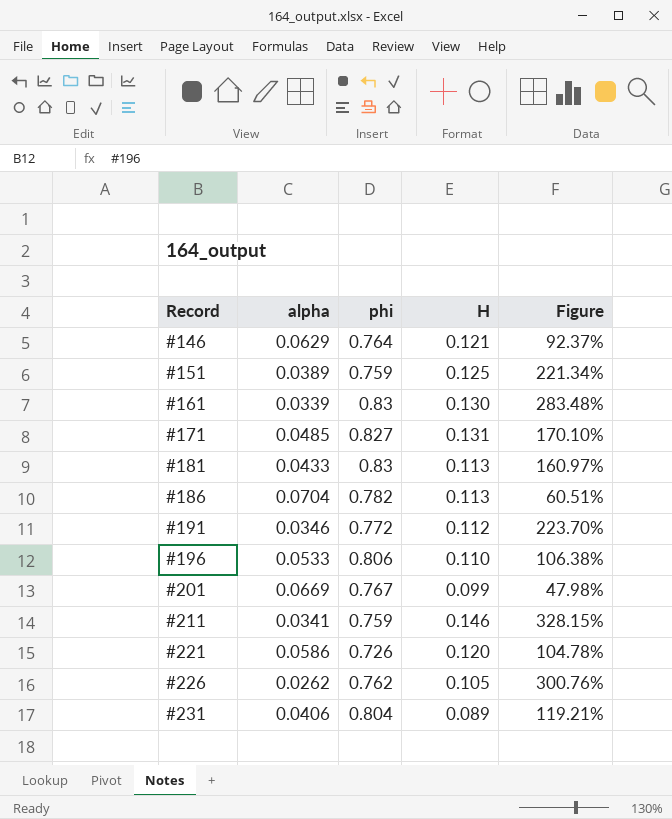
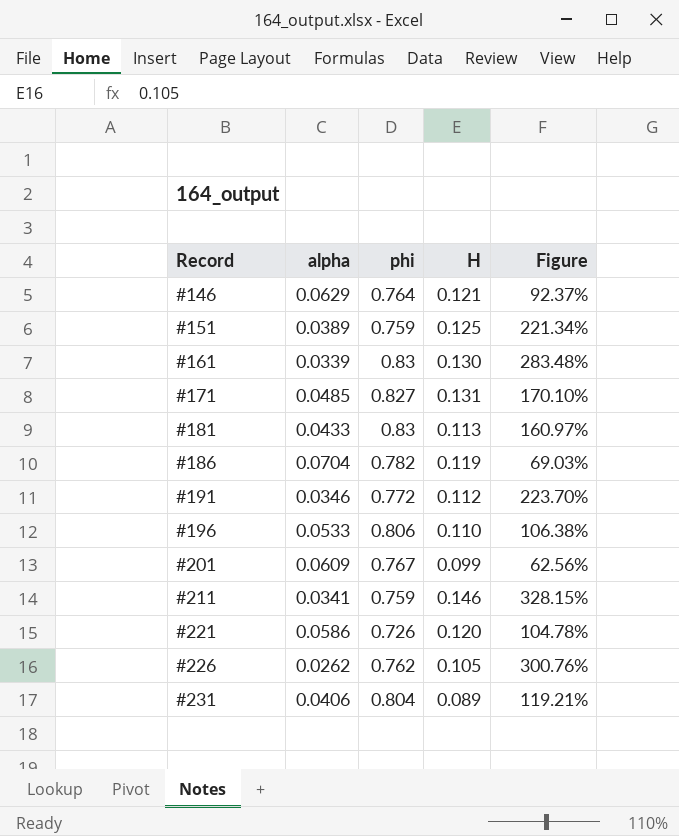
#186 | H: 0.113 -> 0.119
#186 | Figure: 60.51% -> 69.03%
#201 | alpha: 0.0669 -> 0.0609
#201 | Figure: 47.98% -> 62.56%

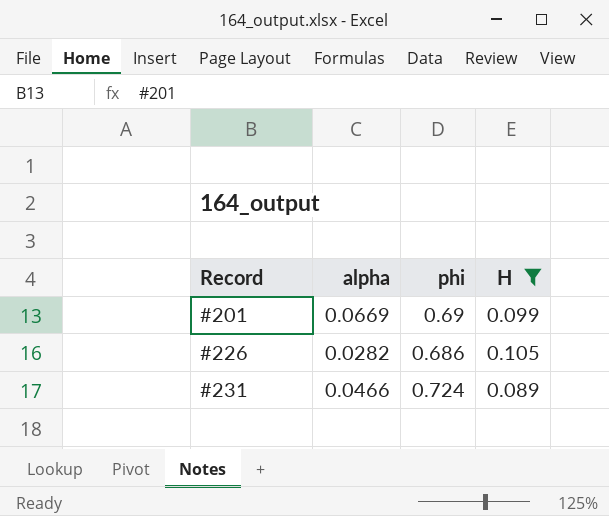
filter: none -> H <= 0.105
column Figure | formula: ([H] - [alpha]) / [alpha] -> none
#201 | alpha: 0.0609 -> 0.0669
#201 | phi: 0.767 -> 0.69
#226 | alpha: 0.0262 -> 0.0282
#226 | phi: 0.762 -> 0.686
#231 | alpha: 0.0406 -> 0.0466
#231 | phi: 0.804 -> 0.724

